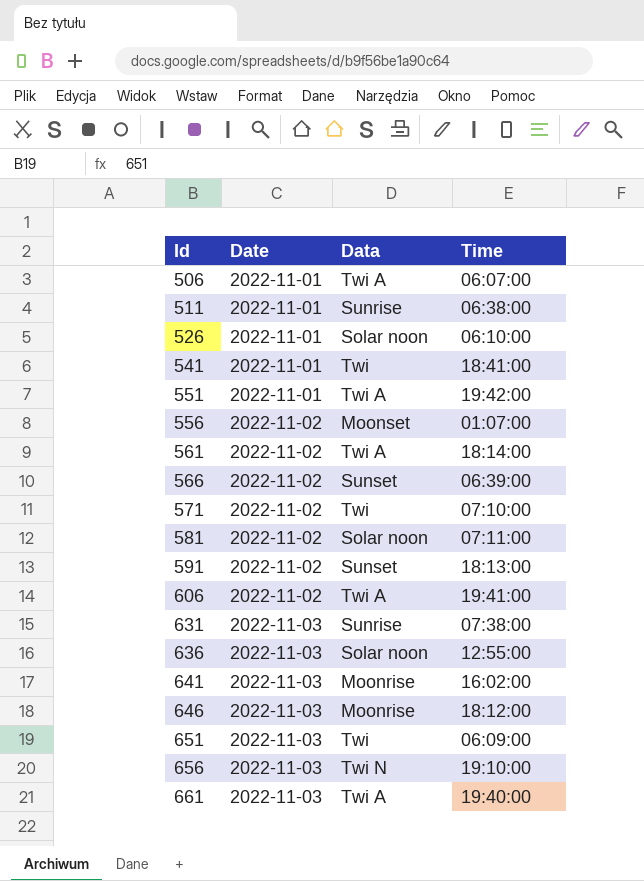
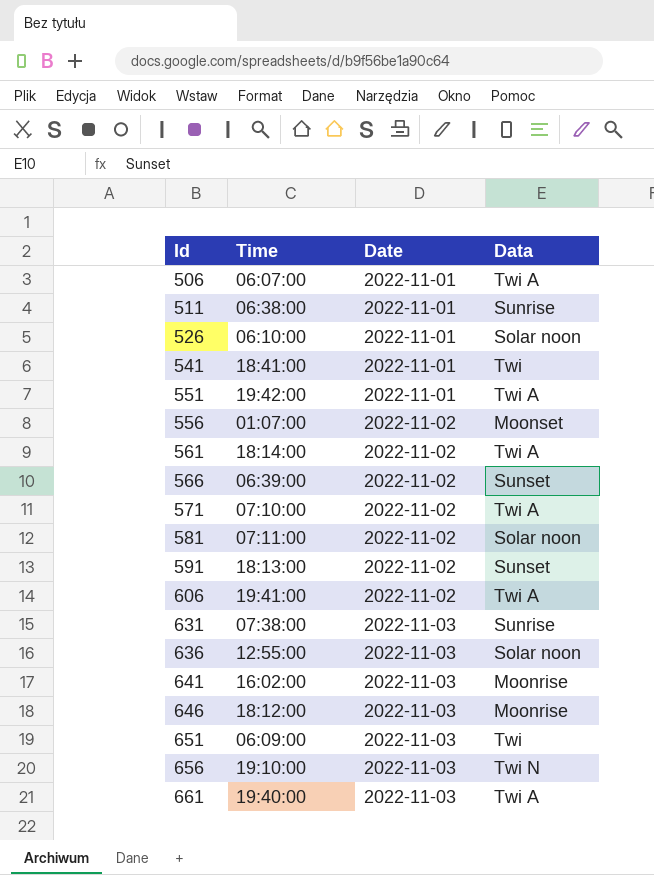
column Time | position: 4 -> 2
571 | Data: Twi -> Twi A

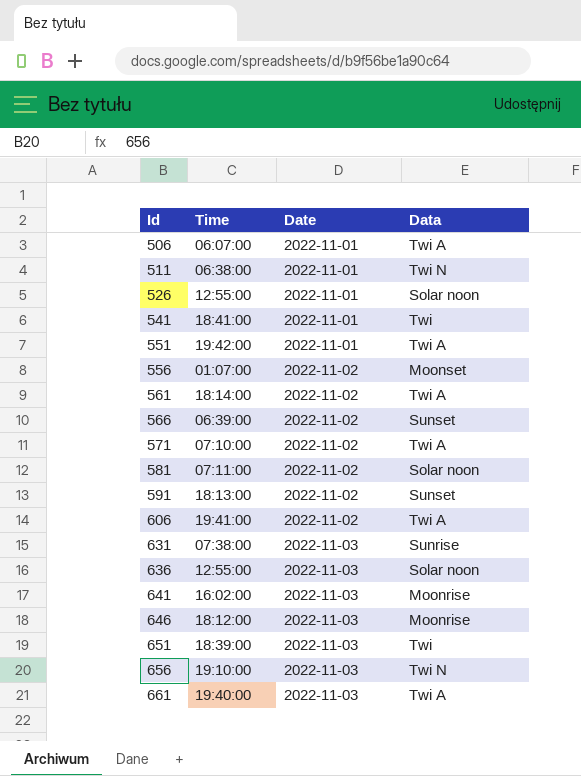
511 | Data: Sunrise -> Twi N
526 | Time: 06:10:00 -> 12:55:00
651 | Time: 06:09:00 -> 18:39:00

